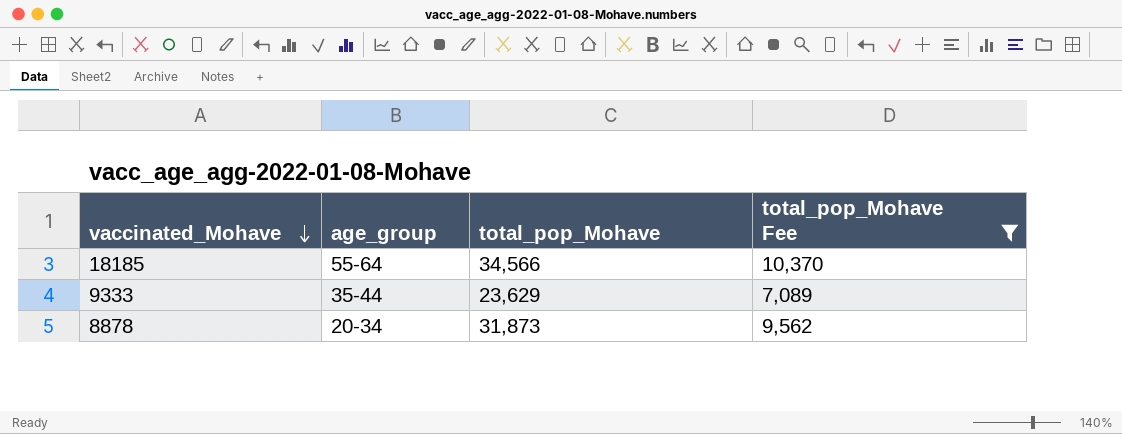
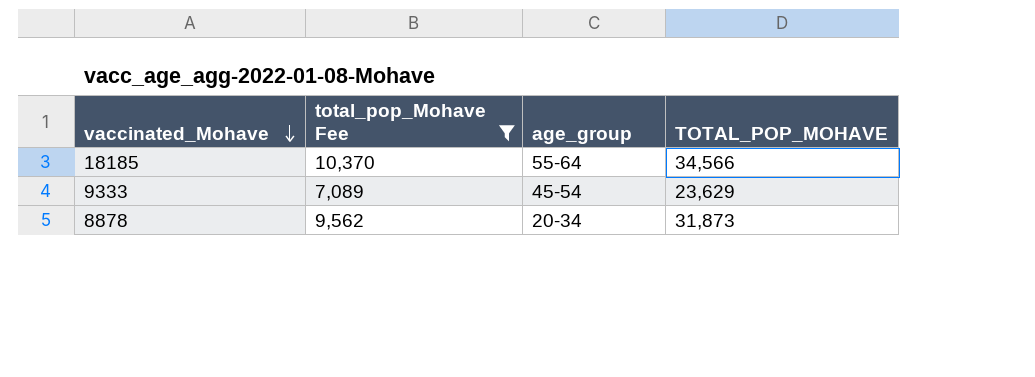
column total_pop_Mohave Fee | position: 4 -> 2
column name: total_pop_Mohave -> TOTAL_POP_MOHAVE
9333 | age_group: 35-44 -> 45-54

